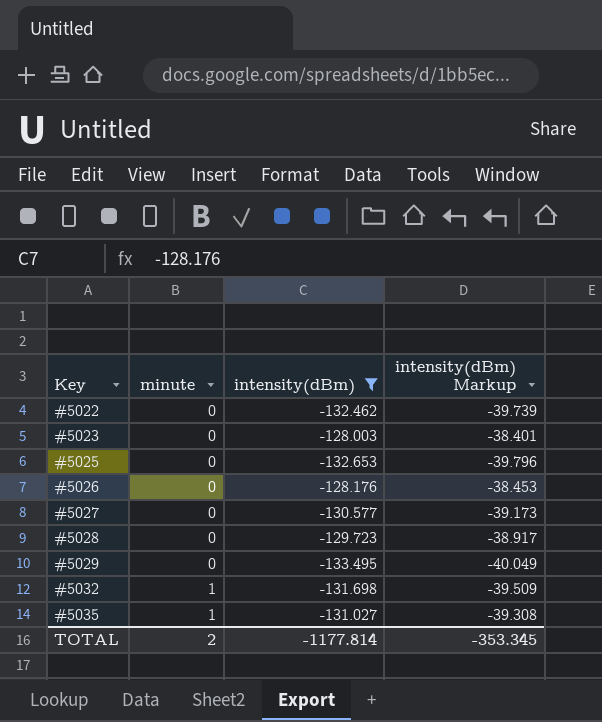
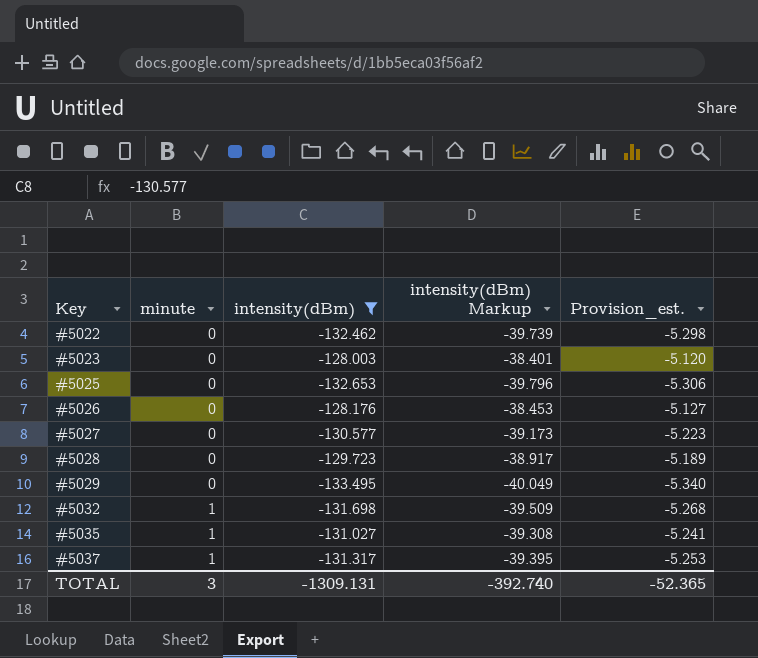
column Provision_est. | formula: none -> [intensity(dBm)] * 0.04
row #5037: none -> 1 | -131.317 | -39.395 | -5.253
TOTAL | minute: 2 -> 3
TOTAL | intensity(dBm): -1177.814 -> -1309.131
TOTAL | intensity(dBm) Markup: -353.345 -> -392.740

